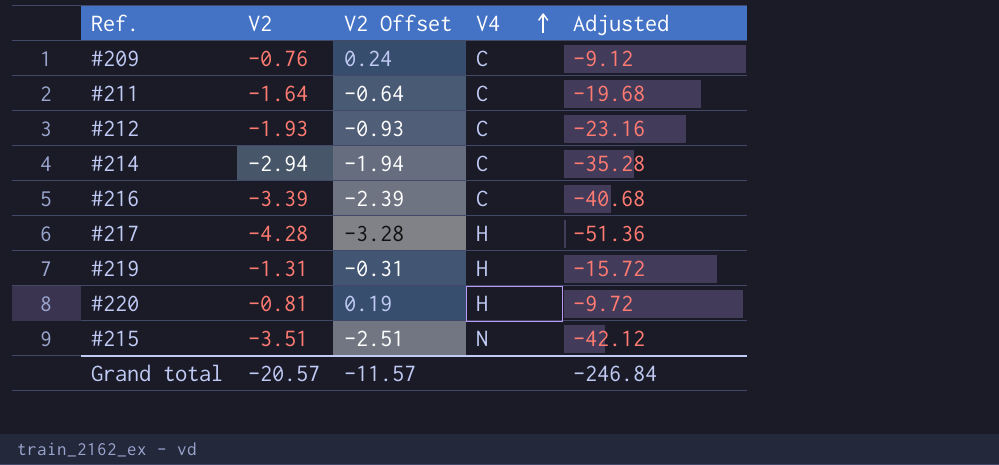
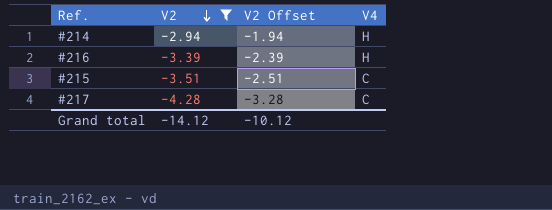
filter: none -> V2 <= -2.94
row order: V4 ascending -> V2 descending
column Adjusted | formula: [V2] * 12 -> none
#214 | V4: C -> H
#216 | V4: C -> H
#215 | V4: N -> C
#217 | V4: H -> C
Grand total | V2: -20.57 -> -14.12
Grand total | V2 Offset: -11.57 -> -10.12

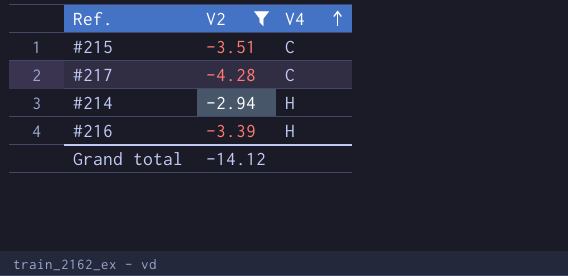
row order: V2 descending -> V4 ascending
column V2 Offset | formula: [V2] + 1 -> none

